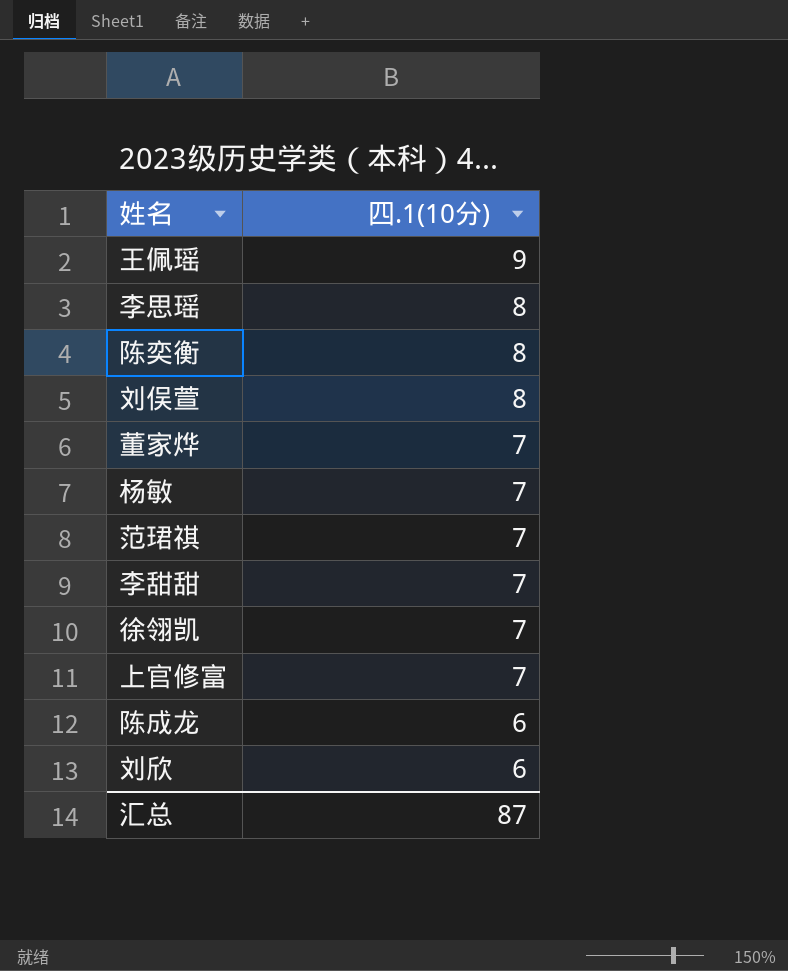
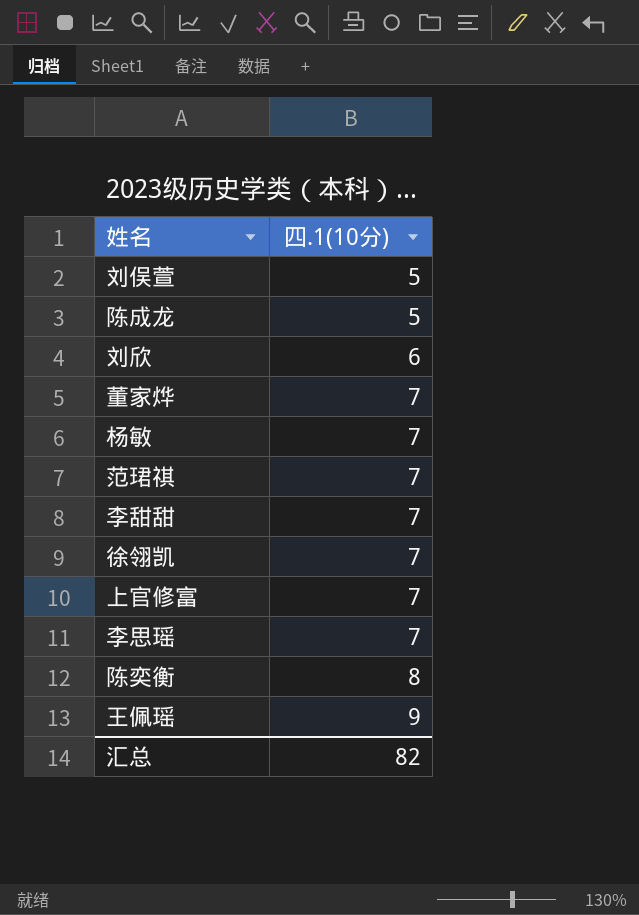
row order: 四.1(10分) descending -> 四.1(10分) ascending
刘俣萱 | 四.1(10分): 8 -> 5
陈成龙 | 四.1(10分): 6 -> 5
李思瑶 | 四.1(10分): 8 -> 7
汇总 | 四.1(10分): 87 -> 82

